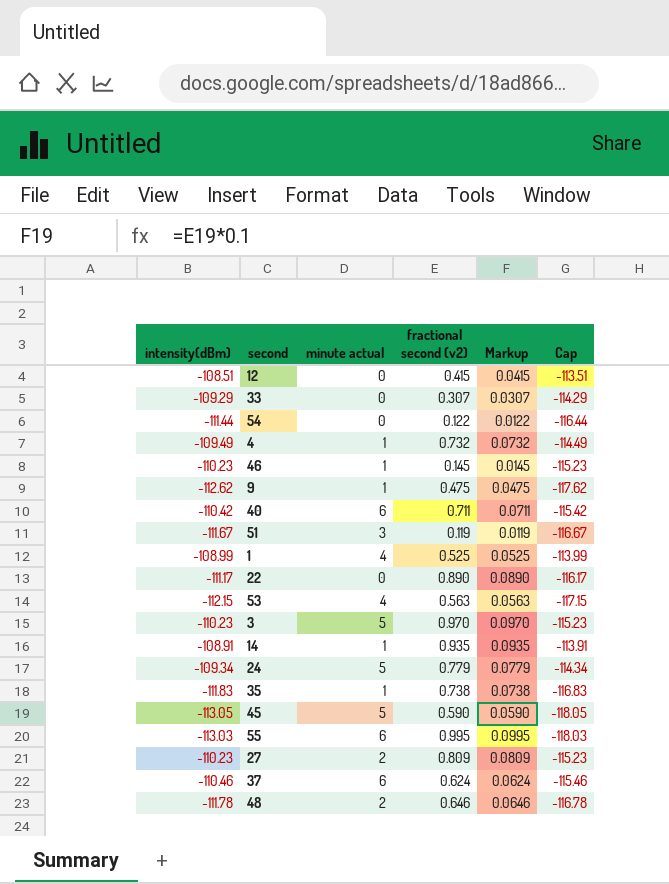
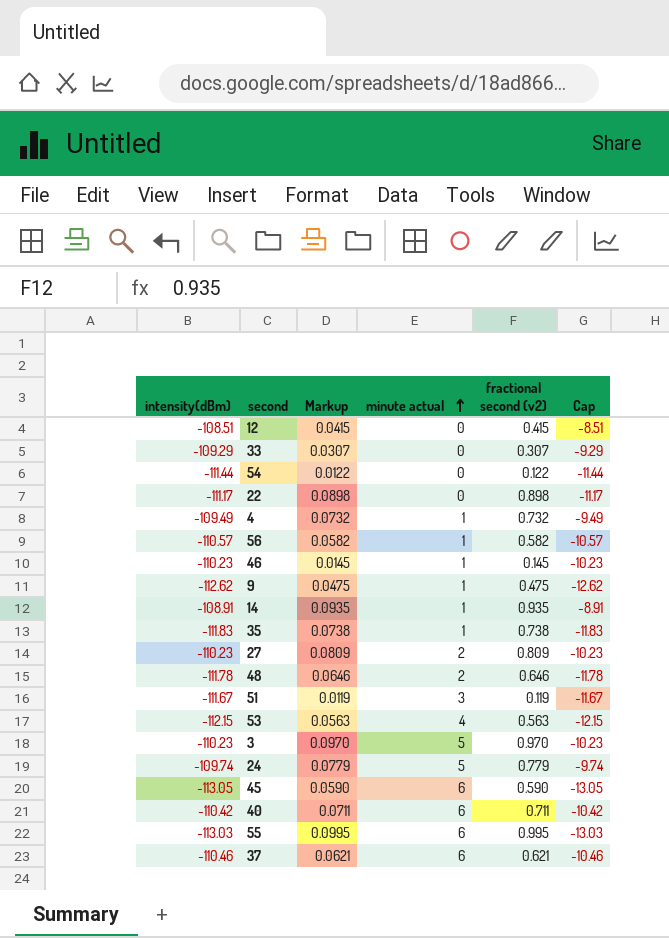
row order: none -> minute actual ascending
column Markup | position: 5 -> 3
column Cap | formula: [intensity(dBm)] - 5 -> [intensity(dBm)] + 100
row 1: -108.99 | 4 | 0.525 | 0.0525 | -113.99 -> none
22 | Markup: 0.0890 -> 0.0898
22 | fractional second (v2): 0.890 -> 0.898
row 56: none -> -110.57 | 0.0582 | 1 | 0.582 | -10.57
24 | intensity(dBm): -109.34 -> -109.74
45 | minute actual: 5 -> 6
37 | Markup: 0.0624 -> 0.0621
37 | fractional second (v2): 0.624 -> 0.621

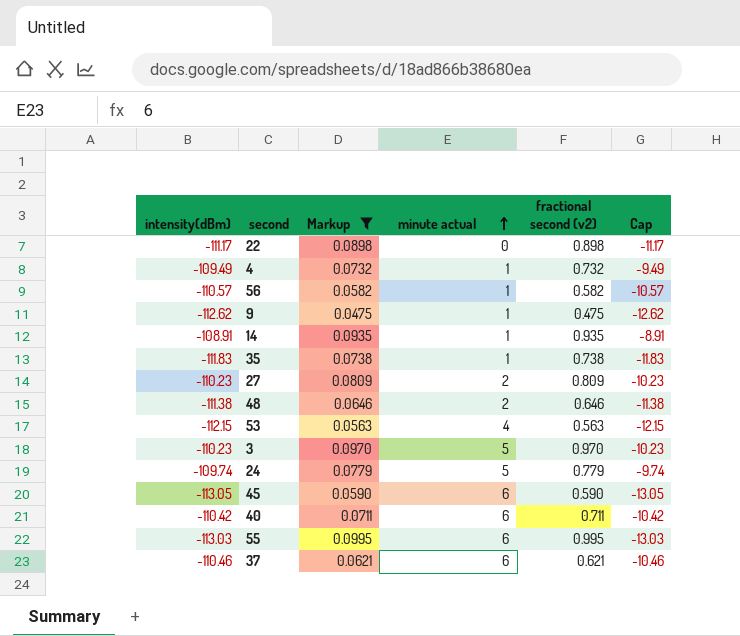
filter: none -> Markup >= 0.0475
48 | intensity(dBm): -111.78 -> -111.38
48 | Cap: -11.78 -> -11.38

